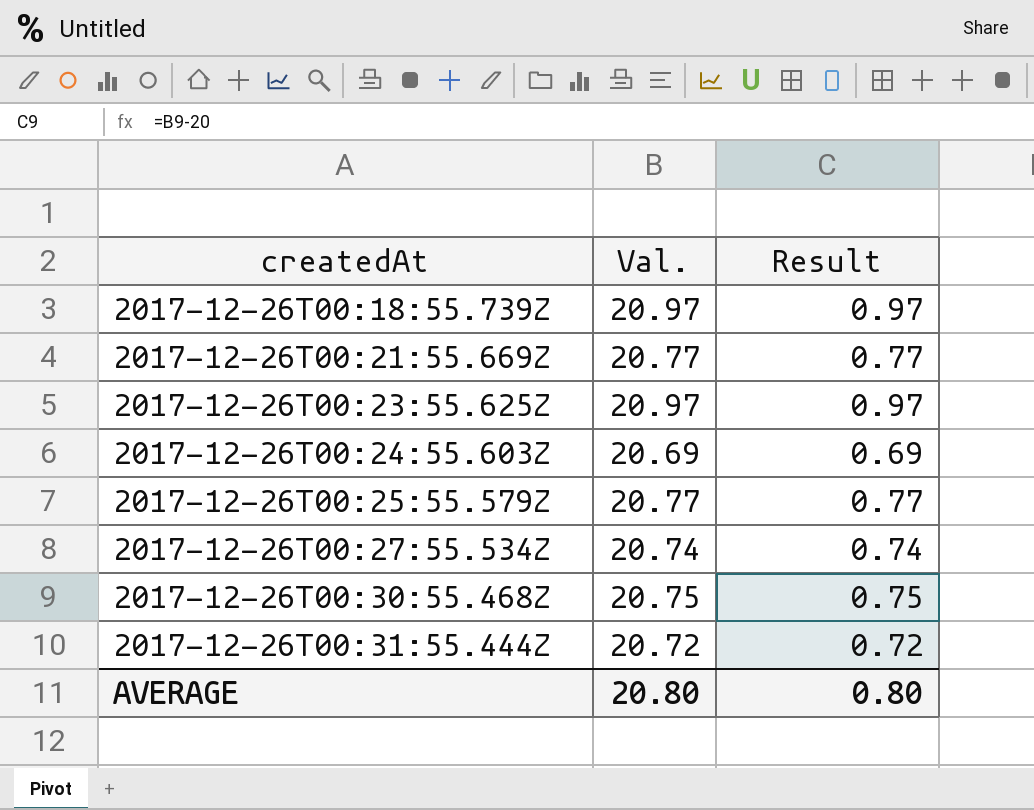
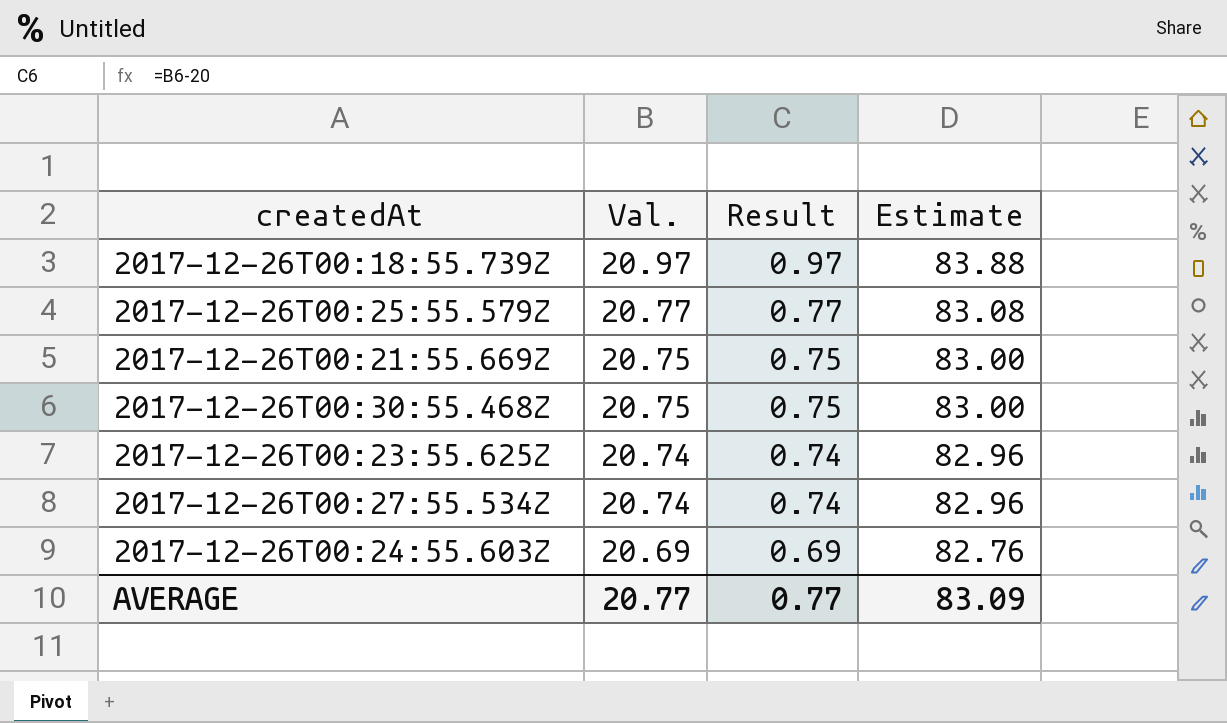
row order: createdAt ascending -> Val. descending
column Estimate | formula: none -> [Val.] * 4
row 2017-12-26T00:31:55.444Z: 20.72 | 0.72 -> none
2017-12-26T00:21:55.669Z | Val.: 20.77 -> 20.75
2017-12-26T00:21:55.669Z | Result: 0.77 -> 0.75
2017-12-26T00:23:55.625Z | Val.: 20.97 -> 20.74
2017-12-26T00:23:55.625Z | Result: 0.97 -> 0.74
AVERAGE | Val.: 20.80 -> 20.77
AVERAGE | Result: 0.80 -> 0.77

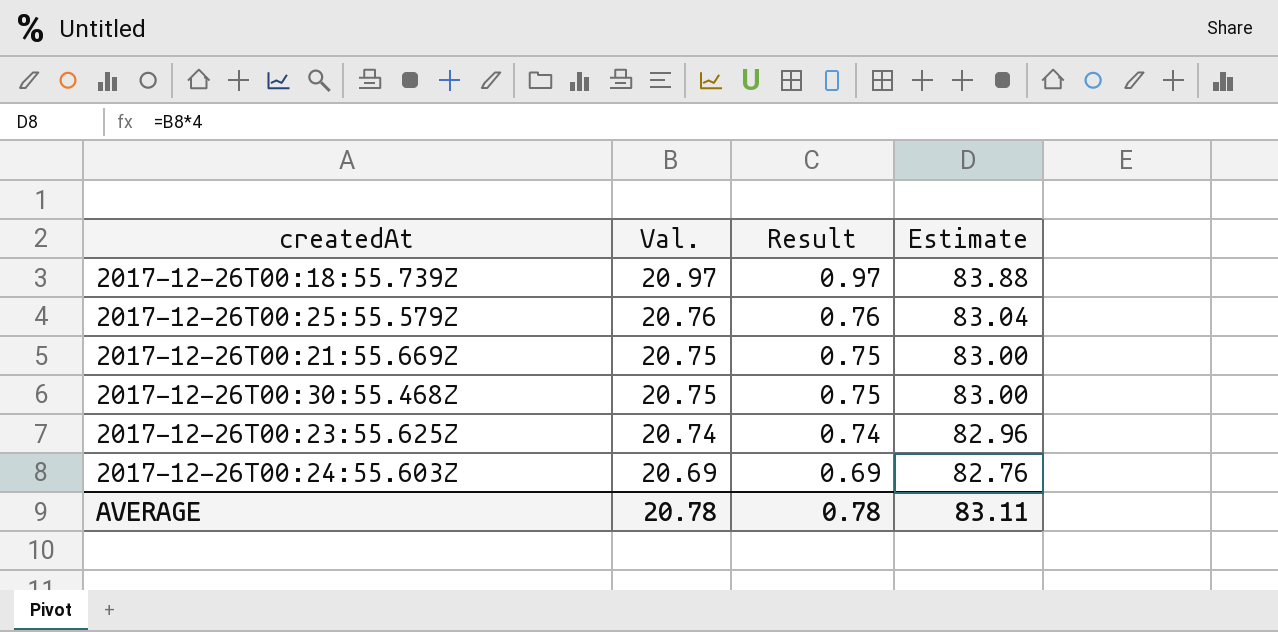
row 2017-12-26T00:27:55.534Z: 20.74 | 0.74 | 82.96 -> none
2017-12-26T00:25:55.579Z | Val.: 20.77 -> 20.76
2017-12-26T00:25:55.579Z | Result: 0.77 -> 0.76
2017-12-26T00:25:55.579Z | Estimate: 83.08 -> 83.04
AVERAGE | Val.: 20.77 -> 20.78
AVERAGE | Result: 0.77 -> 0.78
AVERAGE | Estimate: 83.09 -> 83.11

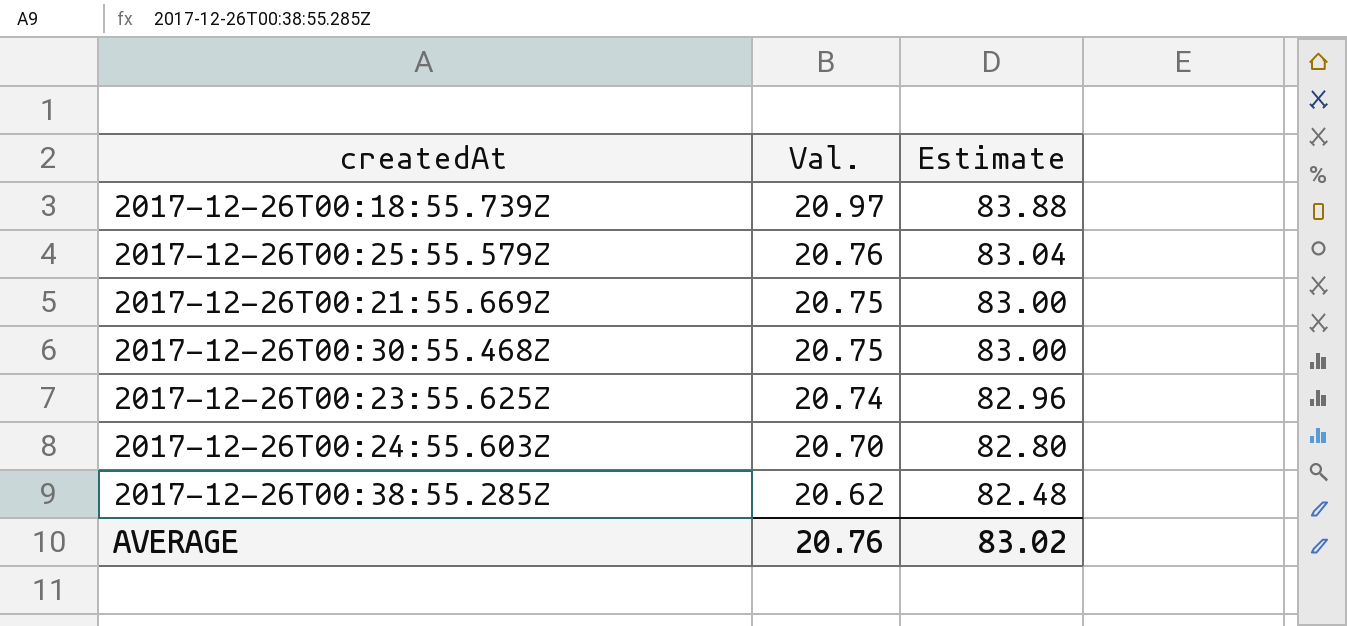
column Result | formula: [Val.] - 20 -> none
2017-12-26T00:24:55.603Z | Val.: 20.69 -> 20.70
2017-12-26T00:24:55.603Z | Estimate: 82.76 -> 82.80
row 2017-12-26T00:38:55.285Z: none -> 20.62 | 82.48
AVERAGE | Val.: 20.78 -> 20.76
AVERAGE | Estimate: 83.11 -> 83.02

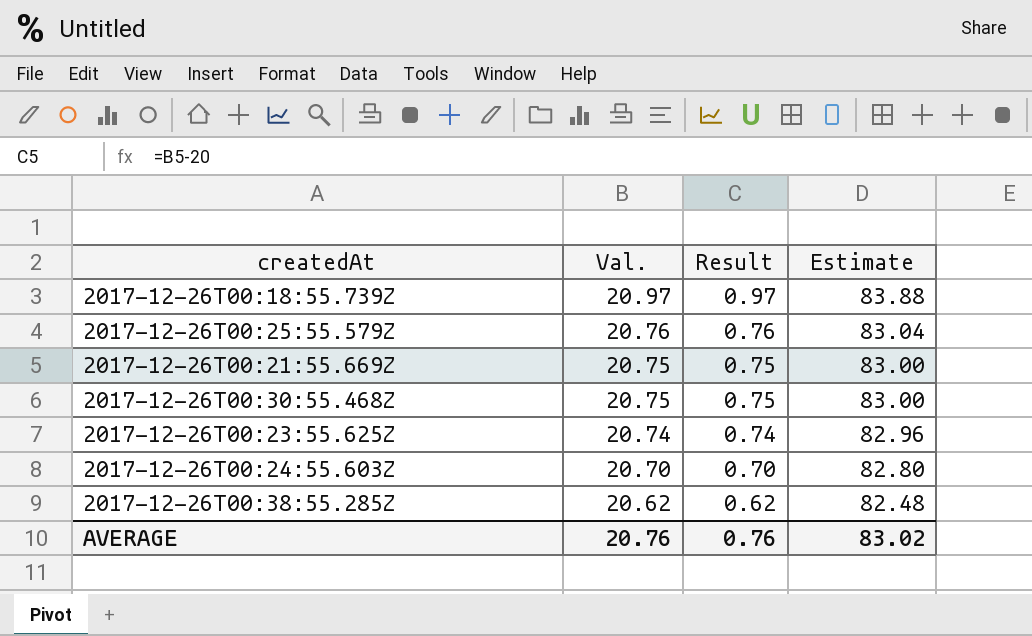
column Result | formula: none -> [Val.] - 20

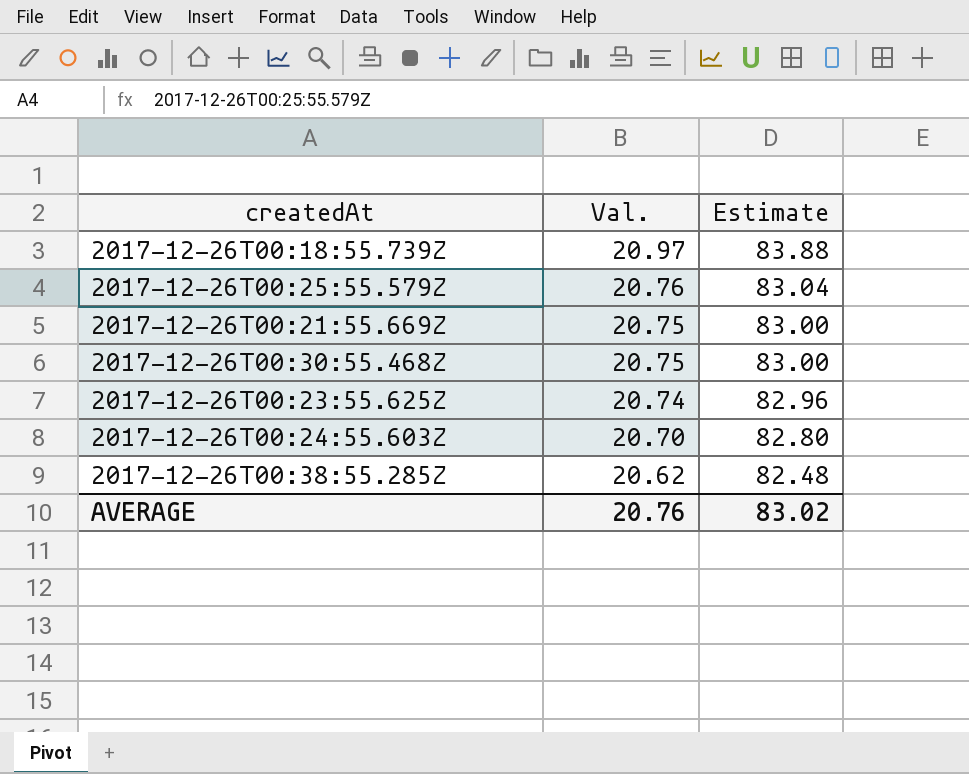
column Result | formula: [Val.] - 20 -> none

